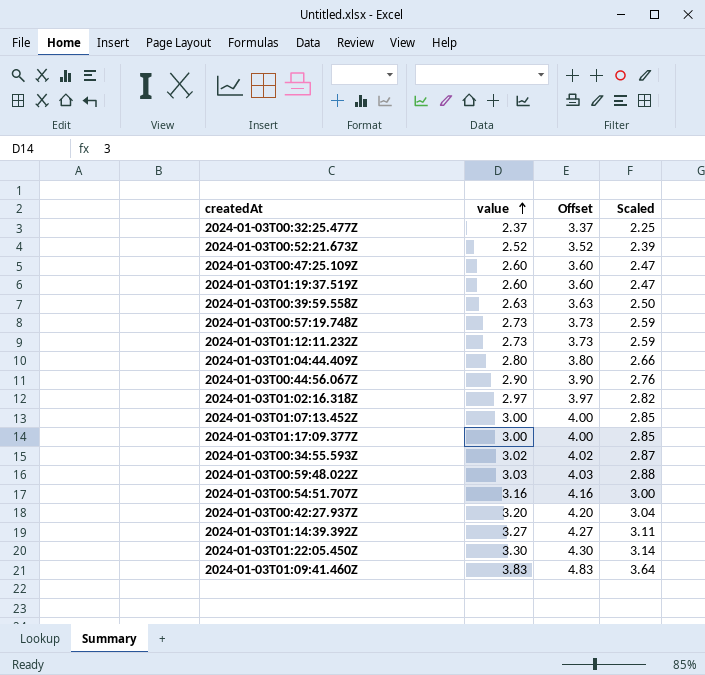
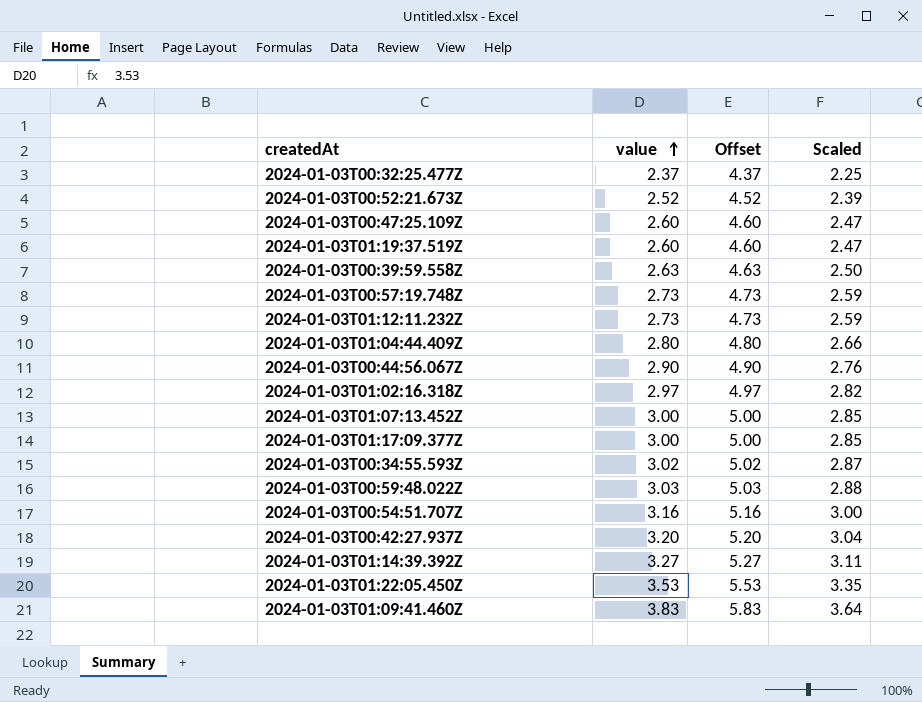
column Offset | formula: [value] + 1 -> [value] + 2
2024-01-03T01:22:05.450Z | value: 3.30 -> 3.53
2024-01-03T01:22:05.450Z | Scaled: 3.14 -> 3.35

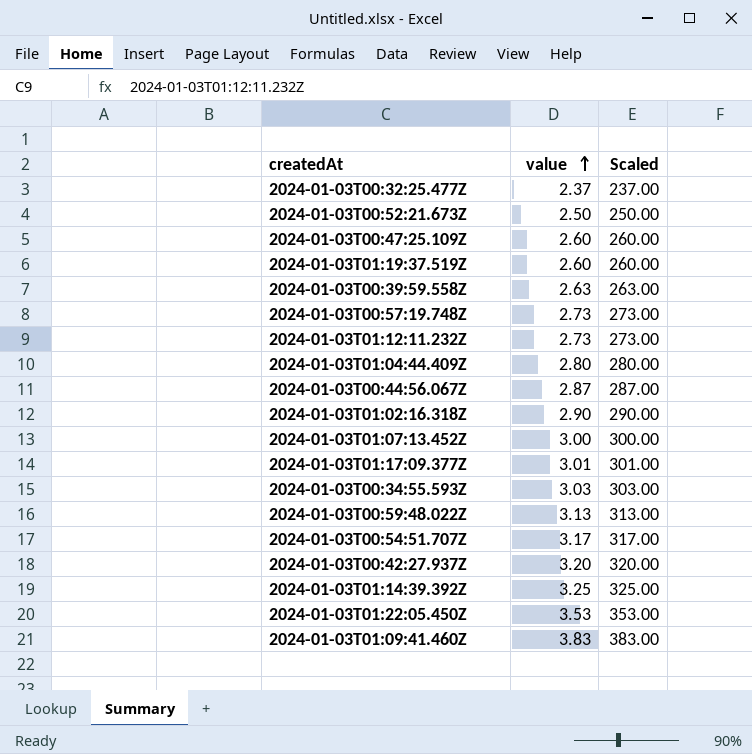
column Offset | formula: [value] + 2 -> none
column Scaled | formula: [value] * 0.95 -> [value] * 100
2024-01-03T00:52:21.673Z | value: 2.52 -> 2.50
2024-01-03T00:44:56.067Z | value: 2.90 -> 2.87
2024-01-03T01:02:16.318Z | value: 2.97 -> 2.90
2024-01-03T01:17:09.377Z | value: 3.00 -> 3.01
2024-01-03T00:34:55.593Z | value: 3.02 -> 3.03
2024-01-03T00:59:48.022Z | value: 3.03 -> 3.13
2024-01-03T00:54:51.707Z | value: 3.16 -> 3.17
2024-01-03T01:14:39.392Z | value: 3.27 -> 3.25

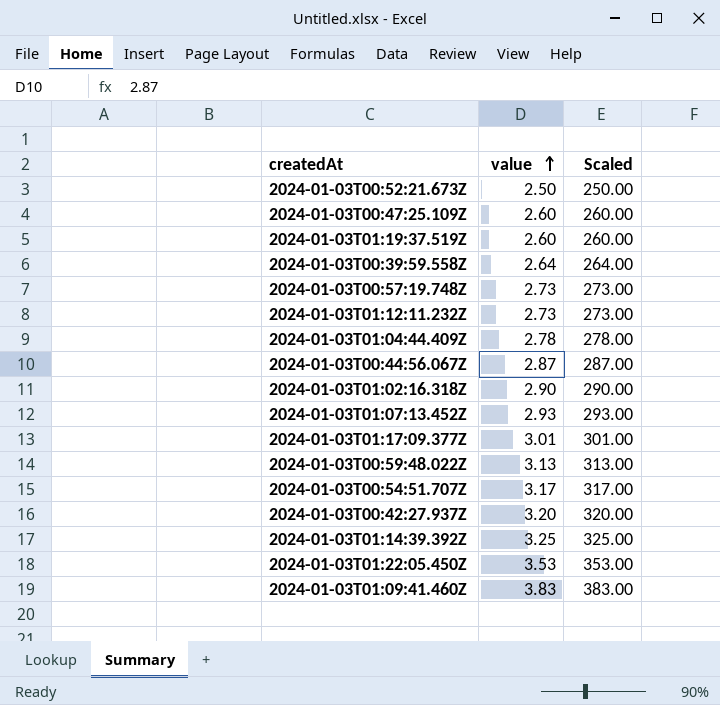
row 2024-01-03T00:32:25.477Z: 2.37 | 237.00 -> none
row 2024-01-03T00:34:55.593Z: 3.03 | 303.00 -> none
2024-01-03T00:39:59.558Z | value: 2.63 -> 2.64
2024-01-03T00:39:59.558Z | Scaled: 263.00 -> 264.00
2024-01-03T01:04:44.409Z | value: 2.80 -> 2.78
2024-01-03T01:04:44.409Z | Scaled: 280.00 -> 278.00
2024-01-03T01:07:13.452Z | value: 3.00 -> 2.93
2024-01-03T01:07:13.452Z | Scaled: 300.00 -> 293.00

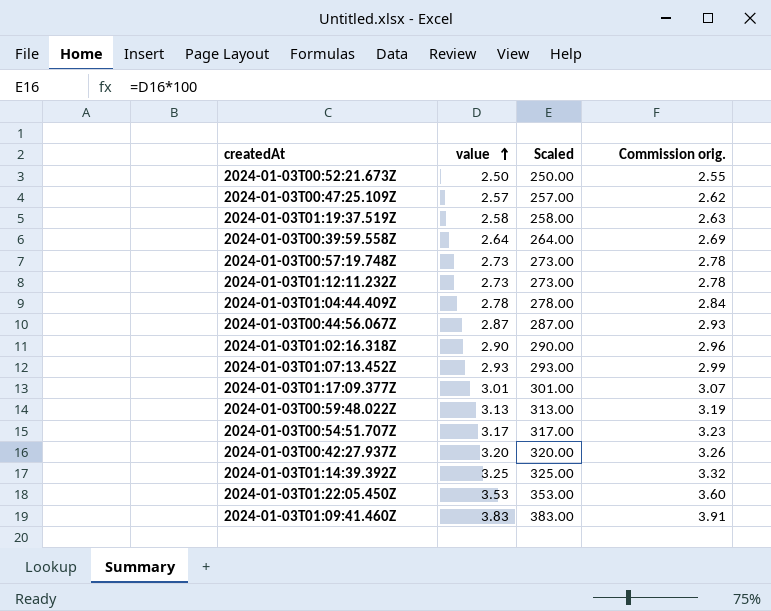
column Commission orig. | formula: none -> [value] * 1.02
2024-01-03T00:47:25.109Z | value: 2.60 -> 2.57
2024-01-03T00:47:25.109Z | Scaled: 260.00 -> 257.00
2024-01-03T01:19:37.519Z | value: 2.60 -> 2.58
2024-01-03T01:19:37.519Z | Scaled: 260.00 -> 258.00

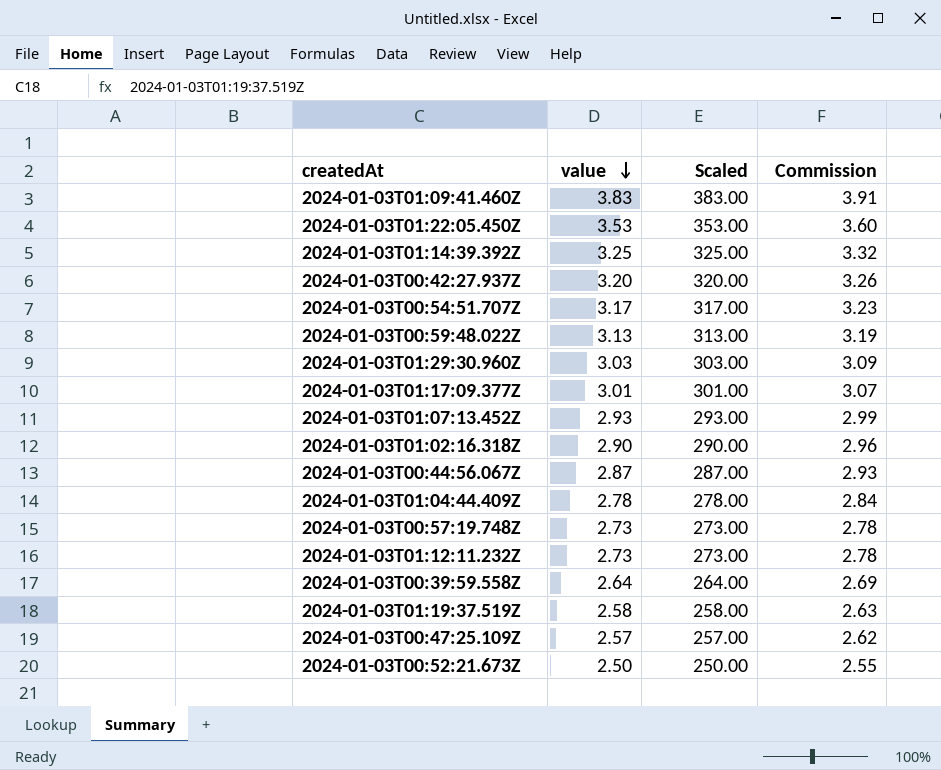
row order: value ascending -> value descending
column name: Commission orig. -> Commission
row 2024-01-03T01:29:30.960Z: none -> 3.03 | 303.00 | 3.09

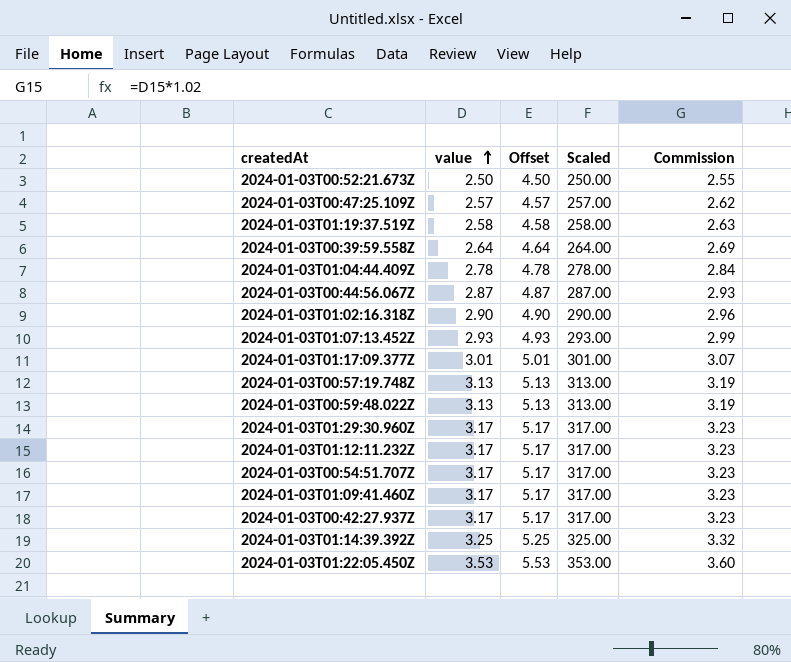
row order: value descending -> value ascending
column Offset | formula: none -> [value] + 2
2024-01-03T00:57:19.748Z | value: 2.73 -> 3.13
2024-01-03T00:57:19.748Z | Scaled: 273.00 -> 313.00
2024-01-03T00:57:19.748Z | Commission: 2.78 -> 3.19
2024-01-03T01:29:30.960Z | value: 3.03 -> 3.17
2024-01-03T01:29:30.960Z | Scaled: 303.00 -> 317.00
2024-01-03T01:29:30.960Z | Commission: 3.09 -> 3.23
2024-01-03T01:12:11.232Z | value: 2.73 -> 3.17
2024-01-03T01:12:11.232Z | Scaled: 273.00 -> 317.00
2024-01-03T01:12:11.232Z | Commission: 2.78 -> 3.23
2024-01-03T01:09:41.460Z | value: 3.83 -> 3.17
2024-01-03T01:09:41.460Z | Scaled: 383.00 -> 317.00
2024-01-03T01:09:41.460Z | Commission: 3.91 -> 3.23
2024-01-03T00:42:27.937Z | value: 3.20 -> 3.17
2024-01-03T00:42:27.937Z | Scaled: 320.00 -> 317.00
2024-01-03T00:42:27.937Z | Commission: 3.26 -> 3.23

